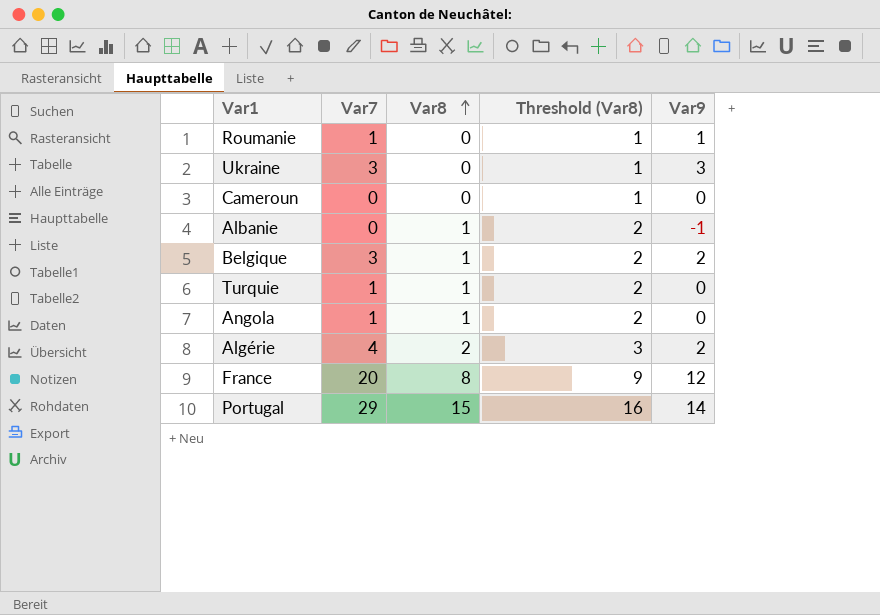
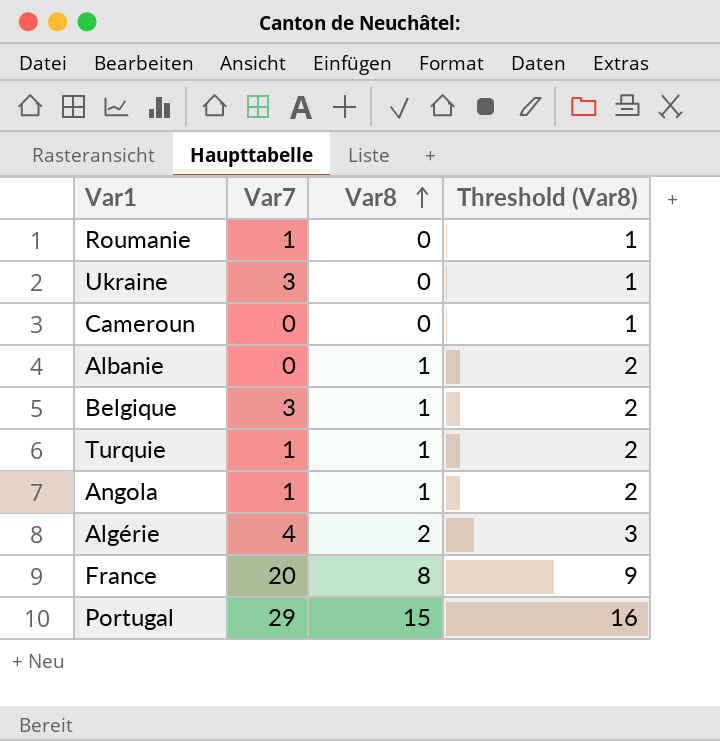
column Var9 | formula: [Var7] - [Var8] -> none

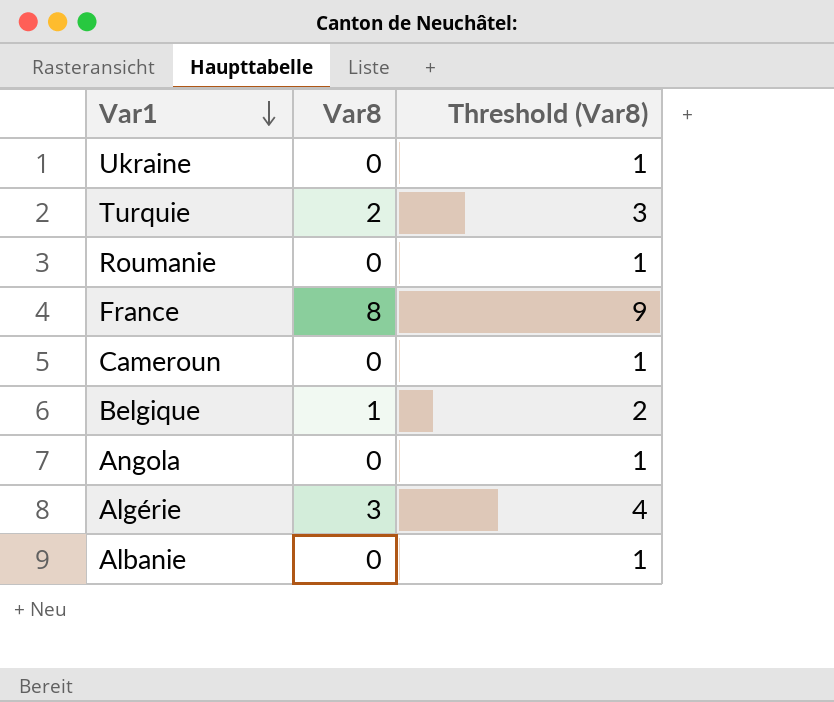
row order: Var8 ascending -> Var1 descending
column Var7 | position: 2 -> none
row Portugal: 29 | 15 | 16 -> none
Turquie | Var8: 1 -> 2
Turquie | Threshold (Var8): 2 -> 3
Angola | Var8: 1 -> 0
Angola | Threshold (Var8): 2 -> 1
Algérie | Var8: 2 -> 3
Algérie | Threshold (Var8): 3 -> 4
Albanie | Var8: 1 -> 0
Albanie | Threshold (Var8): 2 -> 1

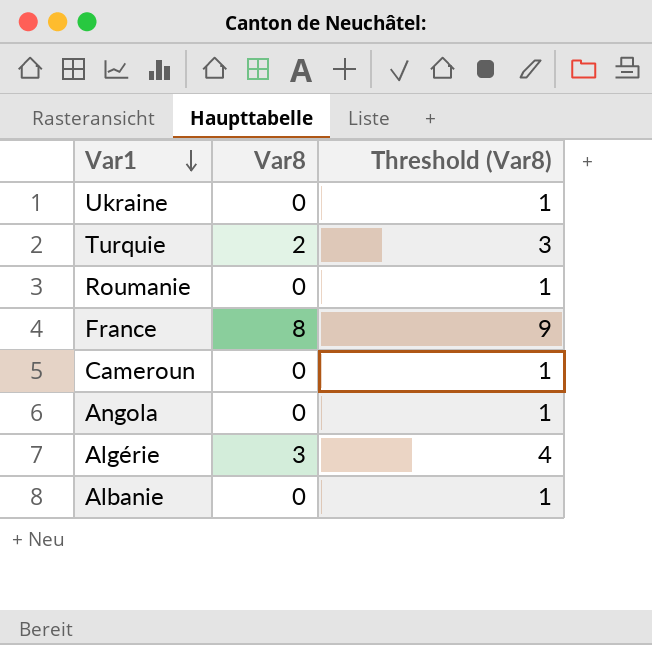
row Belgique: 1 | 2 -> none

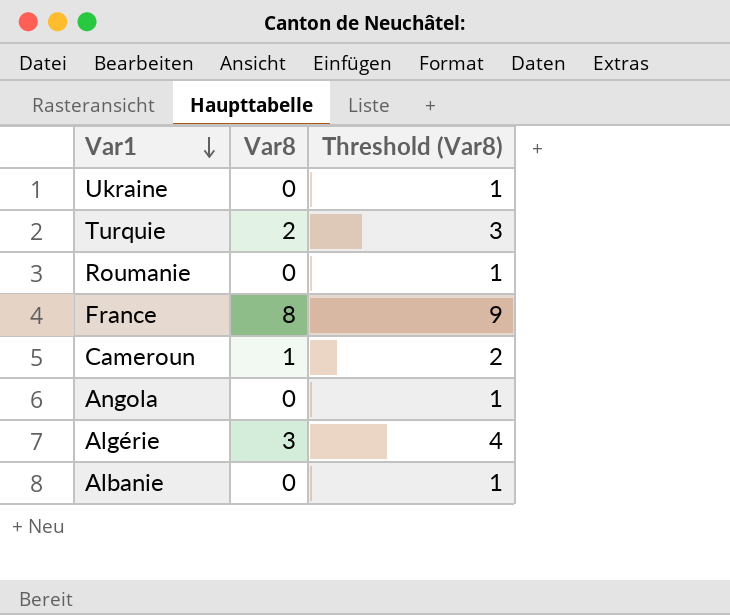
Cameroun | Var8: 0 -> 1
Cameroun | Threshold (Var8): 1 -> 2

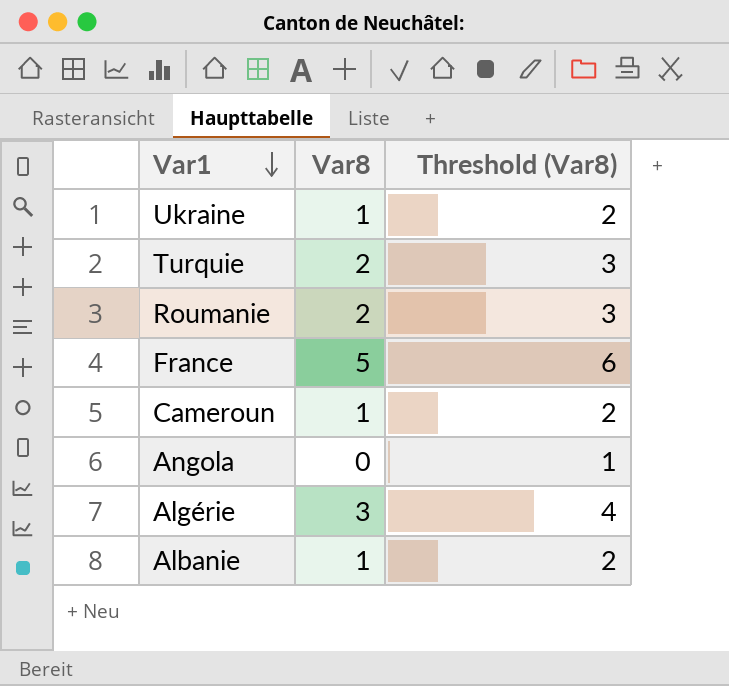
Ukraine | Var8: 0 -> 1
Ukraine | Threshold (Var8): 1 -> 2
Roumanie | Var8: 0 -> 2
Roumanie | Threshold (Var8): 1 -> 3
France | Var8: 8 -> 5
France | Threshold (Var8): 9 -> 6
Albanie | Var8: 0 -> 1
Albanie | Threshold (Var8): 1 -> 2

